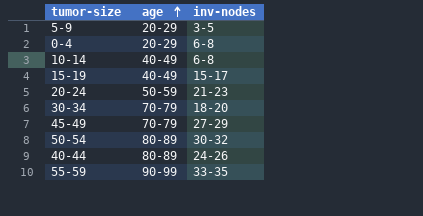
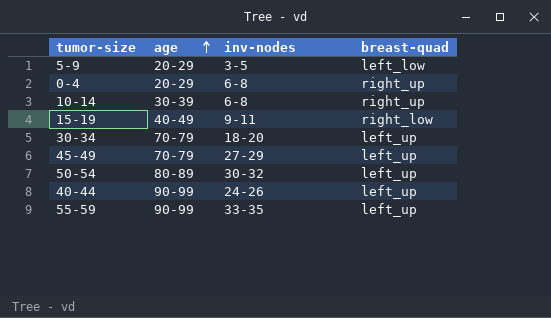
column breast-quad | position: none -> 4
row 20-24: 50-59 | 21-23 -> none
10-14 | age: 40-49 -> 30-39
15-19 | inv-nodes: 15-17 -> 9-11
40-44 | age: 80-89 -> 90-99

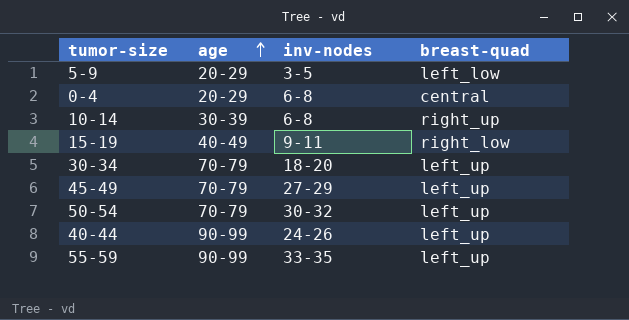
0-4 | breast-quad: right_up -> central
50-54 | age: 80-89 -> 70-79

